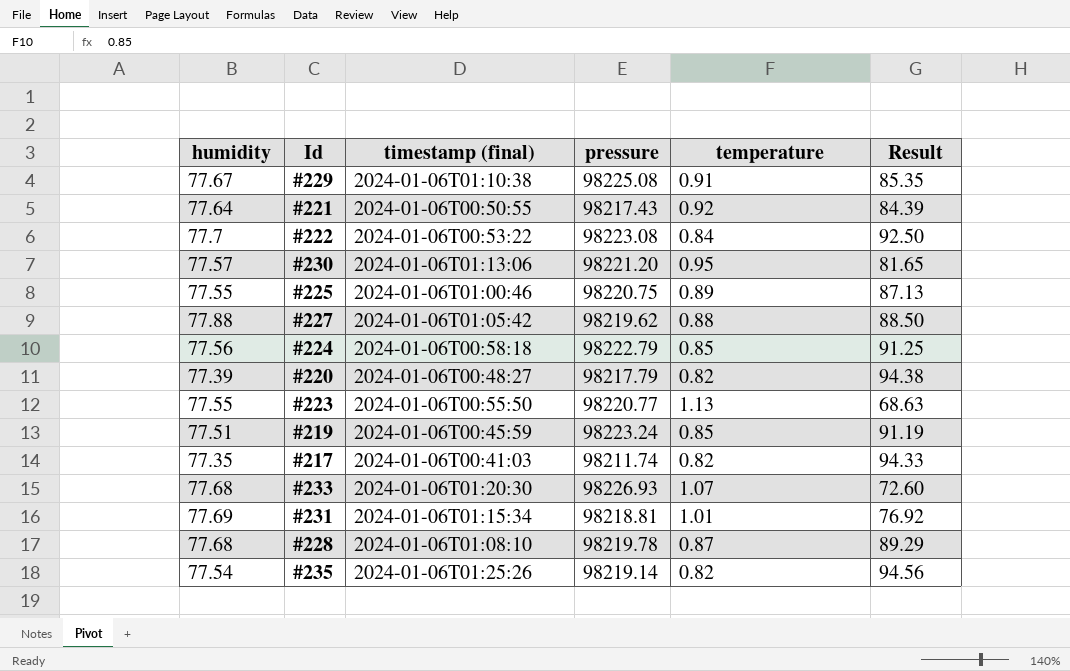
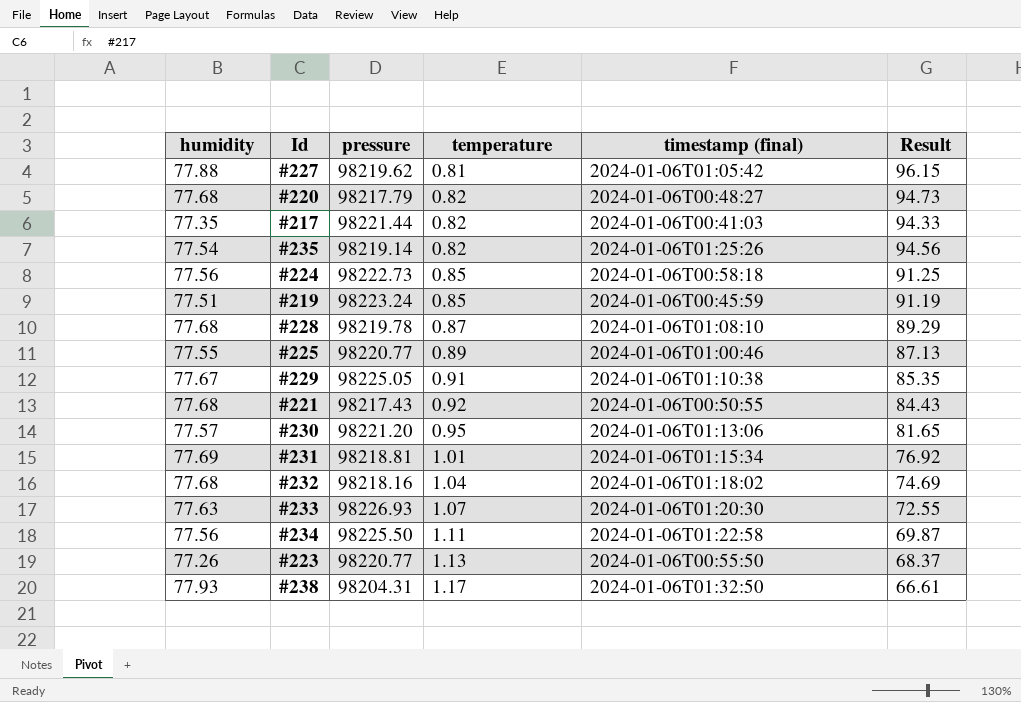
row order: none -> temperature ascending
column timestamp (final) | position: 3 -> 5
row #222: 77.7 | 2024-01-06T00:53:22 | 98223.08 | 0.84 | 92.50 -> none
#227 | temperature: 0.88 -> 0.81
#227 | Result: 88.50 -> 96.15
#220 | humidity: 77.39 -> 77.68
#220 | Result: 94.38 -> 94.73
#217 | pressure: 98211.74 -> 98221.44
#224 | pressure: 98222.79 -> 98222.73
#225 | pressure: 98220.75 -> 98220.77
#229 | pressure: 98225.08 -> 98225.05
#221 | humidity: 77.64 -> 77.68
#221 | Result: 84.39 -> 84.43
row #232: none -> 77.68 | 98218.16 | 1.04 | 2024-01-06T01:18:02 | 74.69
#233 | humidity: 77.68 -> 77.63
#233 | Result: 72.60 -> 72.55
row #234: none -> 77.56 | 98225.50 | 1.11 | 2024-01-06T01:22:58 | 69.87
#223 | humidity: 77.55 -> 77.26
#223 | Result: 68.63 -> 68.37
row #238: none -> 77.93 | 98204.31 | 1.17 | 2024-01-06T01:32:50 | 66.61

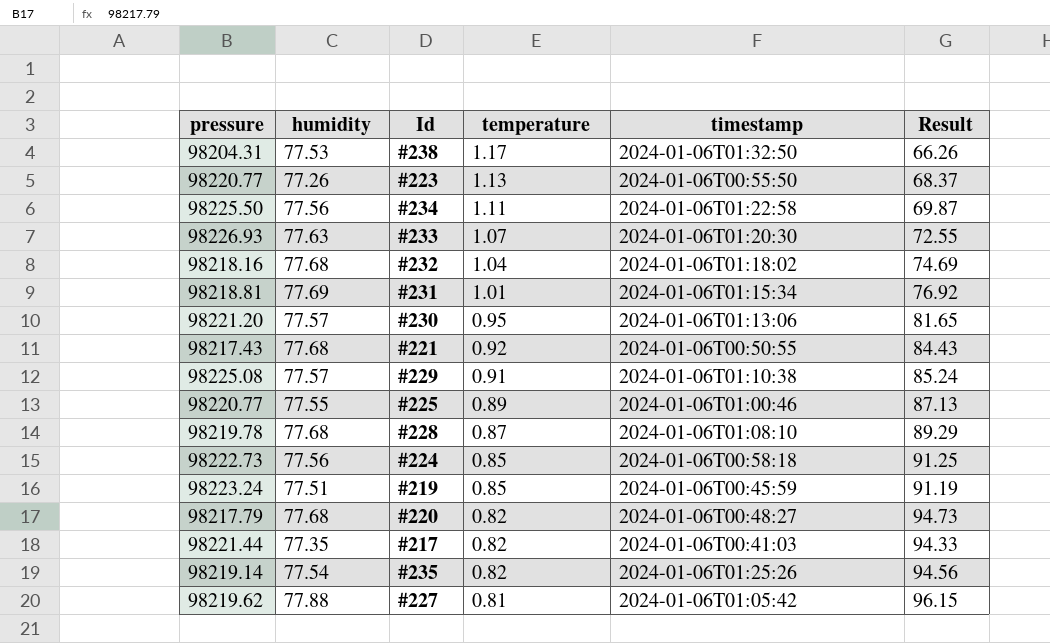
row order: temperature ascending -> temperature descending
column pressure | position: 3 -> 1
column name: timestamp (final) -> timestamp
#238 | humidity: 77.93 -> 77.53
#238 | Result: 66.61 -> 66.26
#229 | pressure: 98225.05 -> 98225.08
#229 | humidity: 77.67 -> 77.57
#229 | Result: 85.35 -> 85.24

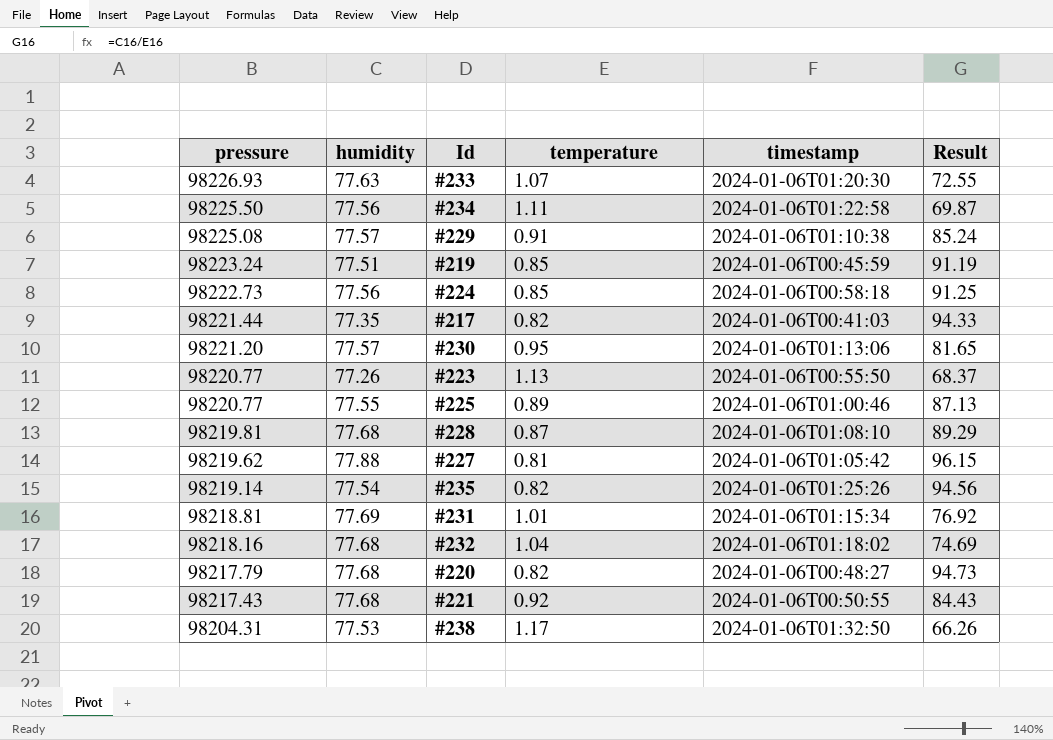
row order: temperature descending -> pressure descending
#228 | pressure: 98219.78 -> 98219.81

